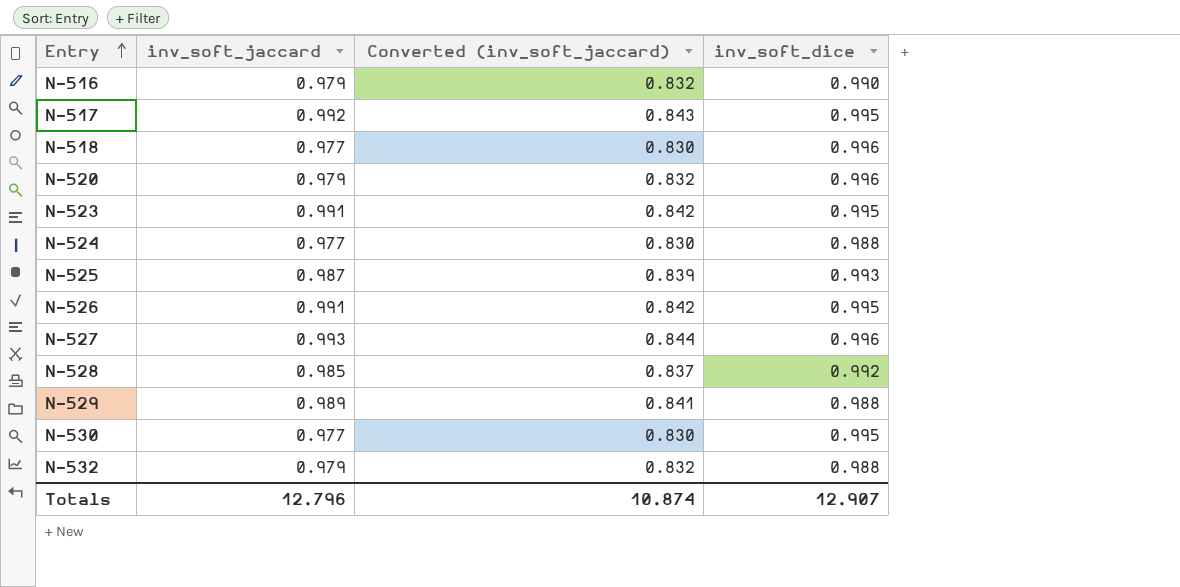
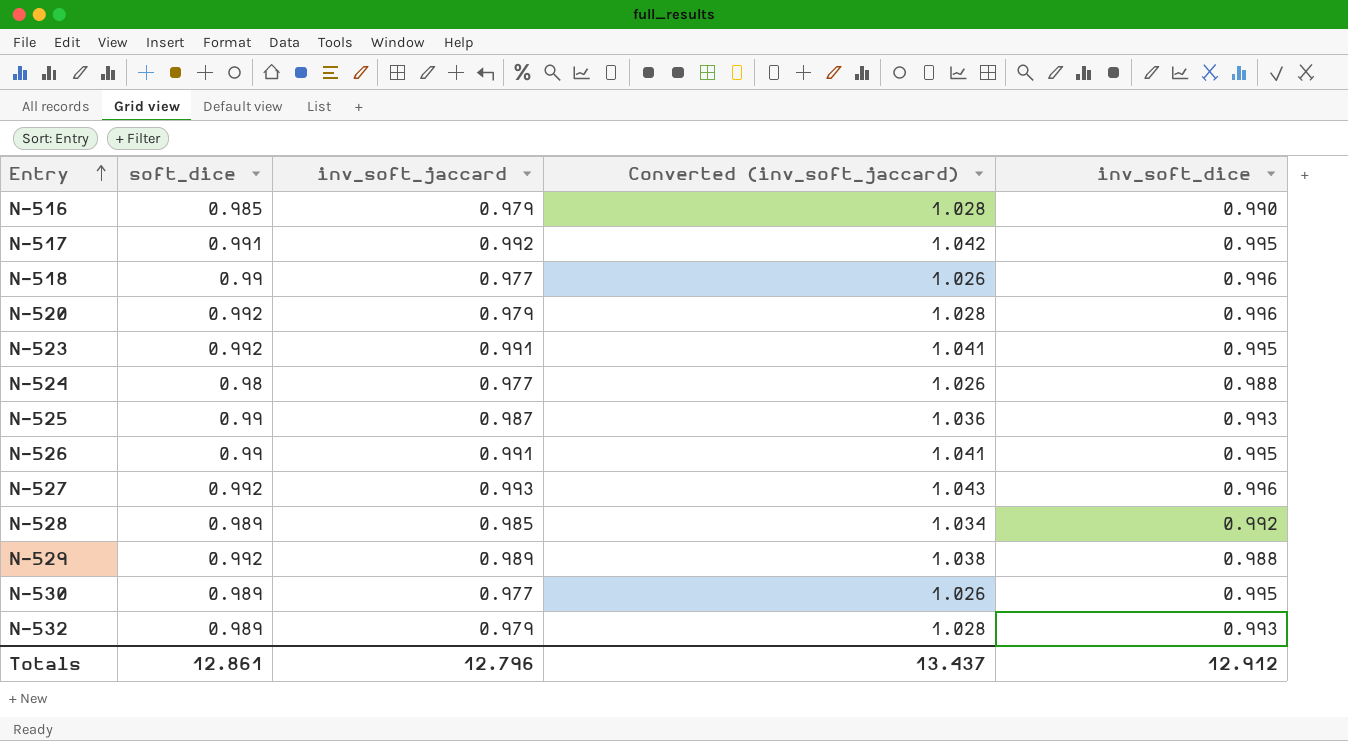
column soft_dice | position: none -> 2
column Converted (inv_soft_jaccard) | formula: [inv_soft_jaccard] * 0.85 -> [inv_soft_jaccard] * 1.05
N-532 | inv_soft_dice: 0.988 -> 0.993
Totals | Converted (inv_soft_jaccard): 10.874 -> 13.437
Totals | inv_soft_dice: 12.907 -> 12.912

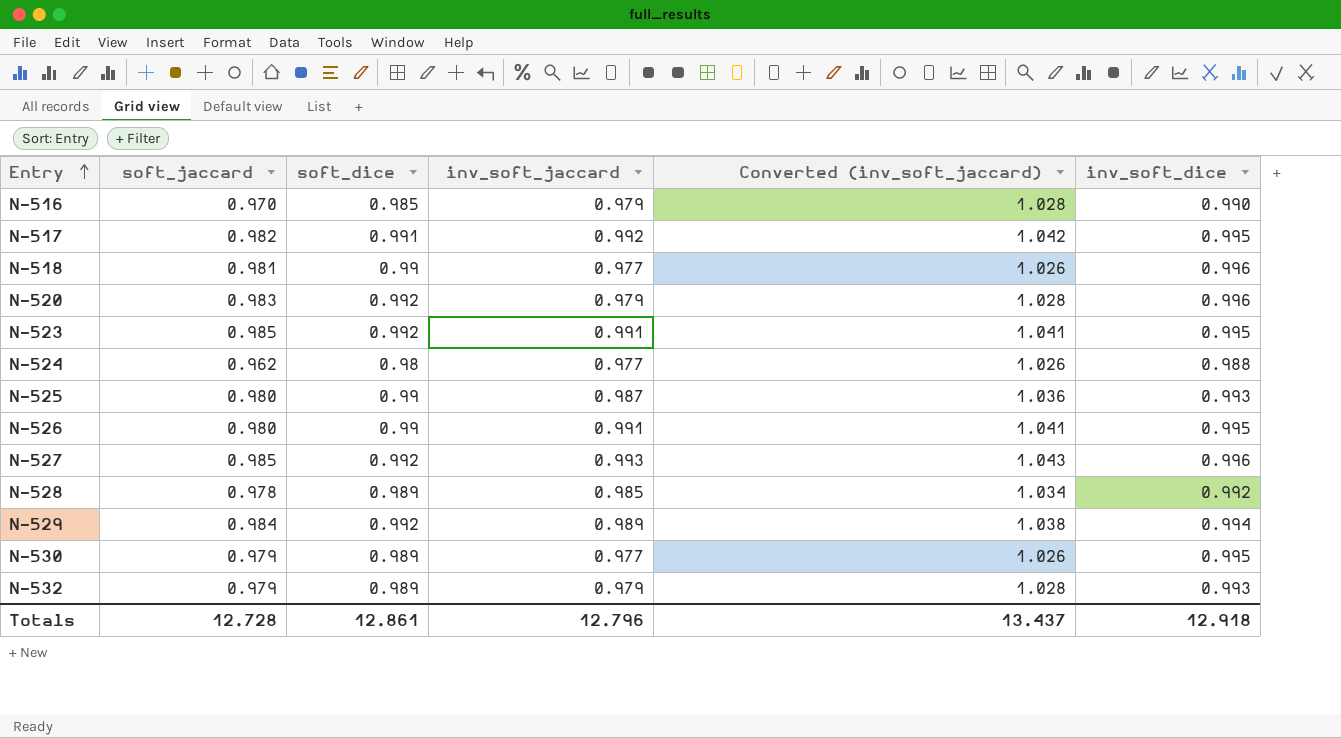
column soft_jaccard | position: none -> 2
N-529 | inv_soft_dice: 0.988 -> 0.994
Totals | inv_soft_dice: 12.912 -> 12.918

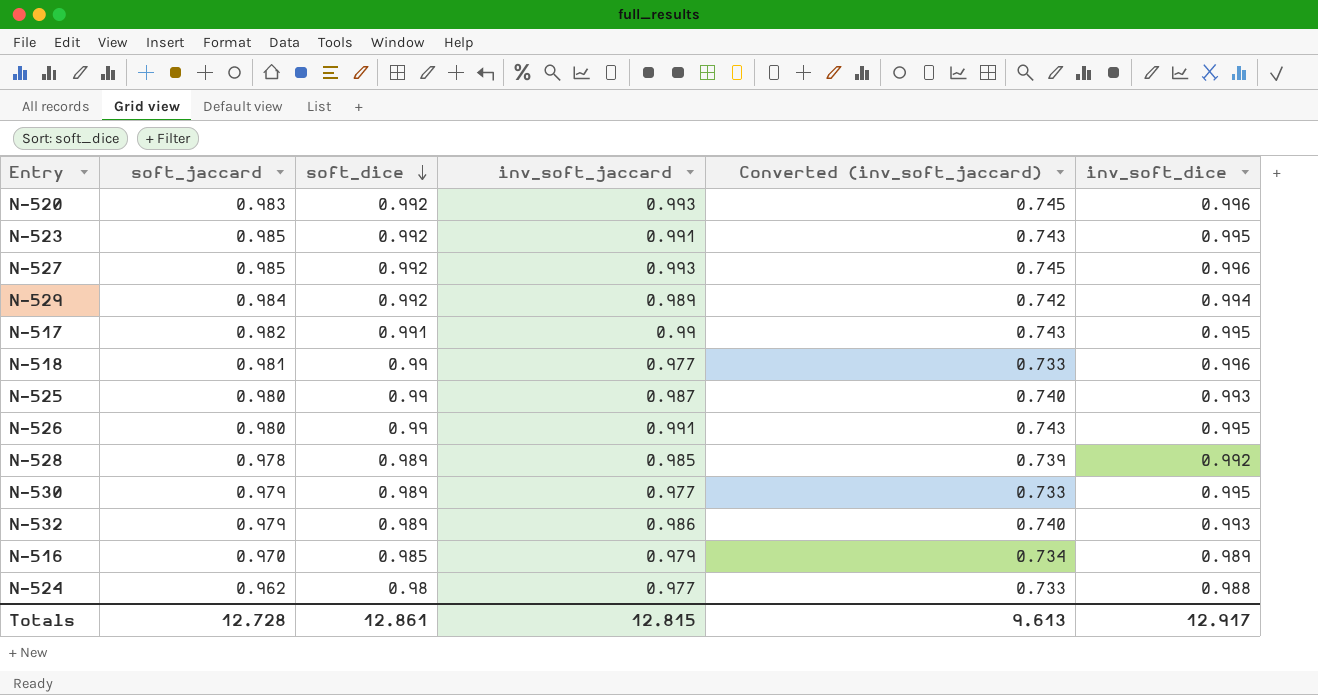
row order: Entry ascending -> soft_dice descending
column Converted (inv_soft_jaccard) | formula: [inv_soft_jaccard] * 1.05 -> [inv_soft_jaccard] * 0.75
N-520 | inv_soft_jaccard: 0.979 -> 0.993
N-517 | inv_soft_jaccard: 0.992 -> 0.99
N-532 | inv_soft_jaccard: 0.979 -> 0.986
N-516 | inv_soft_dice: 0.990 -> 0.989
Totals | inv_soft_jaccard: 12.796 -> 12.815
Totals | Converted (inv_soft_jaccard): 13.437 -> 9.613
Totals | inv_soft_dice: 12.918 -> 12.917

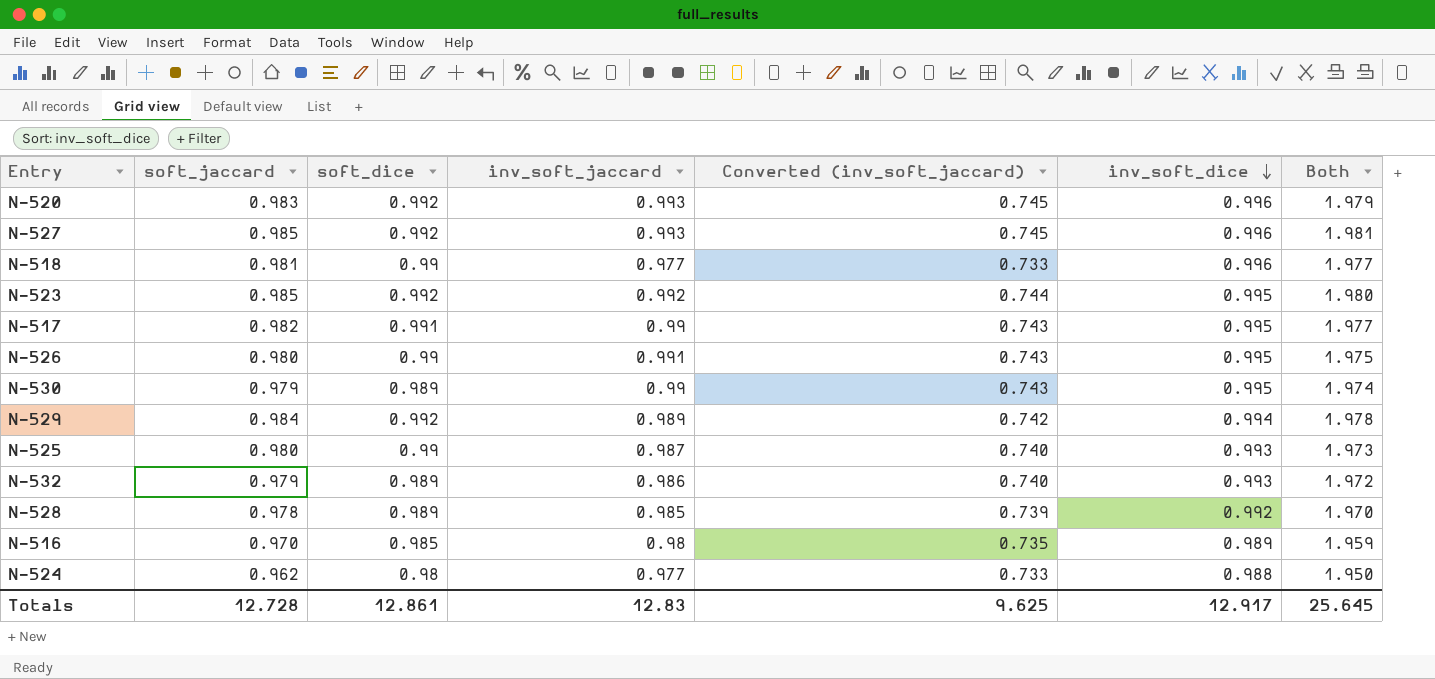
row order: soft_dice descending -> inv_soft_dice descending
column Both | formula: none -> [soft_jaccard] + [inv_soft_dice]
N-523 | inv_soft_jaccard: 0.991 -> 0.992
N-523 | Converted (inv_soft_jaccard): 0.743 -> 0.744
N-530 | inv_soft_jaccard: 0.977 -> 0.99
N-530 | Converted (inv_soft_jaccard): 0.733 -> 0.743
N-516 | inv_soft_jaccard: 0.979 -> 0.98
N-516 | Converted (inv_soft_jaccard): 0.734 -> 0.735
Totals | inv_soft_jaccard: 12.815 -> 12.83
Totals | Converted (inv_soft_jaccard): 9.613 -> 9.625

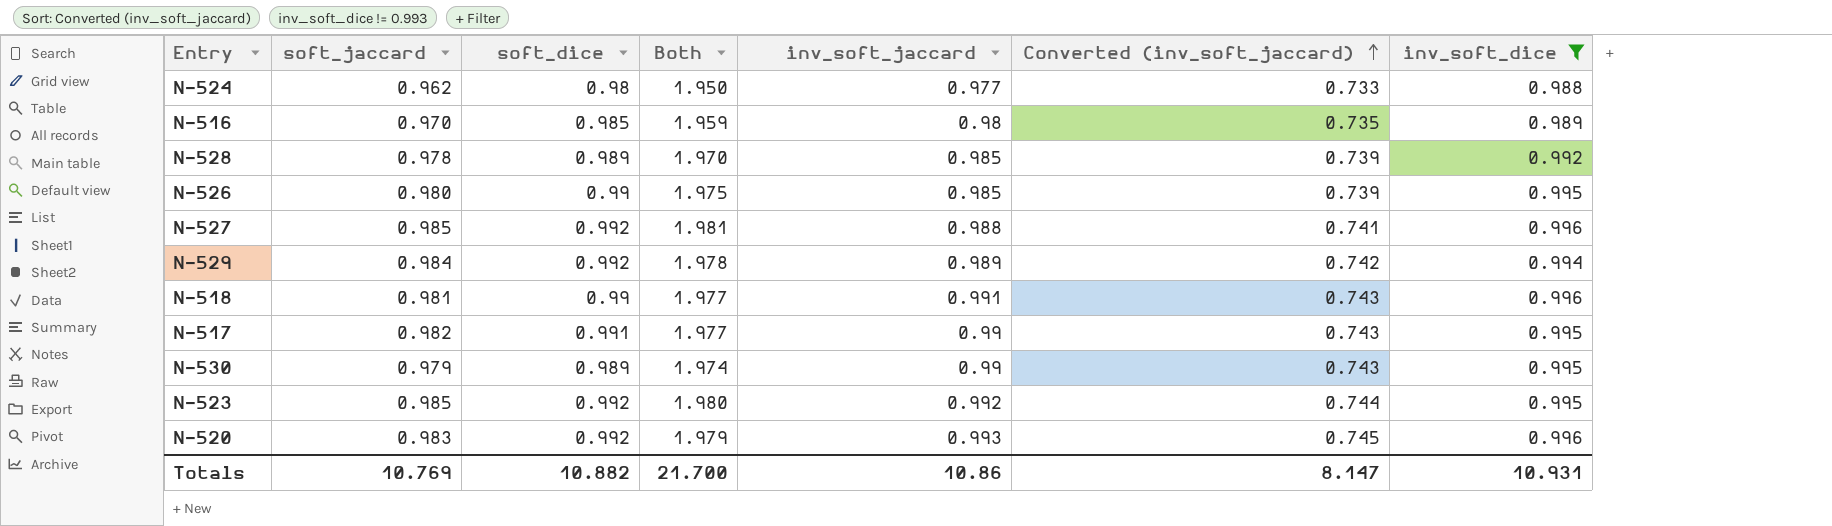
filter: none -> inv_soft_dice != 0.993
row order: inv_soft_dice descending -> Converted (inv_soft_jaccard) ascending
column Both | position: 7 -> 4
N-526 | inv_soft_jaccard: 0.991 -> 0.985
N-526 | Converted (inv_soft_jaccard): 0.743 -> 0.739
N-527 | inv_soft_jaccard: 0.993 -> 0.988
N-527 | Converted (inv_soft_jaccard): 0.745 -> 0.741
N-518 | inv_soft_jaccard: 0.977 -> 0.991
N-518 | Converted (inv_soft_jaccard): 0.733 -> 0.743
Totals | soft_jaccard: 12.728 -> 10.769
Totals | soft_dice: 12.861 -> 10.882
Totals | Both: 25.645 -> 21.700
Totals | inv_soft_jaccard: 12.83 -> 10.86
Totals | Converted (inv_soft_jaccard): 9.625 -> 8.147
Totals | inv_soft_dice: 12.917 -> 10.931

